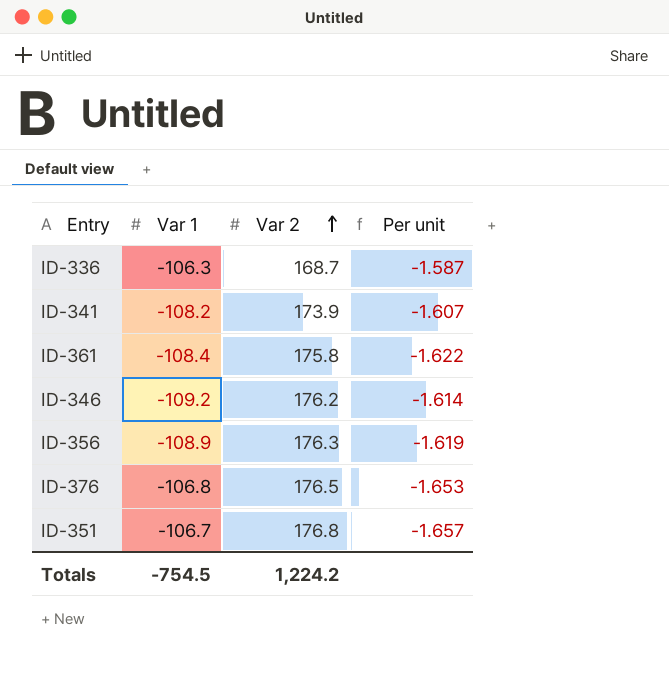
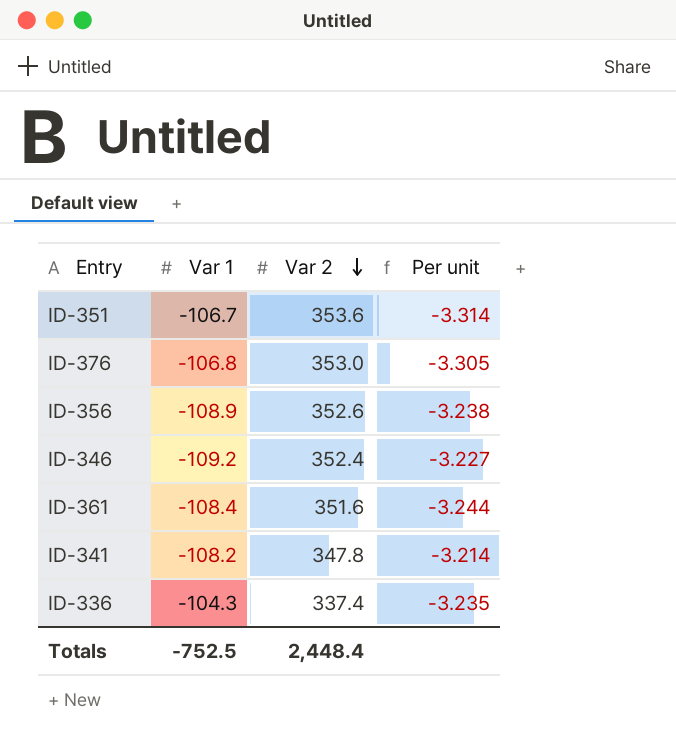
row order: Var 2 ascending -> Var 2 descending
ID-351 | Var 2: 176.8 -> 353.6
ID-351 | Per unit: -1.657 -> -3.314
ID-376 | Var 2: 176.5 -> 353.0
ID-376 | Per unit: -1.653 -> -3.305
ID-356 | Var 2: 176.3 -> 352.6
ID-356 | Per unit: -1.619 -> -3.238
ID-346 | Var 2: 176.2 -> 352.4
ID-346 | Per unit: -1.614 -> -3.227
ID-361 | Var 2: 175.8 -> 351.6
ID-361 | Per unit: -1.622 -> -3.244
ID-341 | Var 2: 173.9 -> 347.8
ID-341 | Per unit: -1.607 -> -3.214
ID-336 | Var 1: -106.3 -> -104.3
ID-336 | Var 2: 168.7 -> 337.4
ID-336 | Per unit: -1.587 -> -3.235
Totals | Var 1: -754.5 -> -752.5
Totals | Var 2: 1,224.2 -> 2,448.4

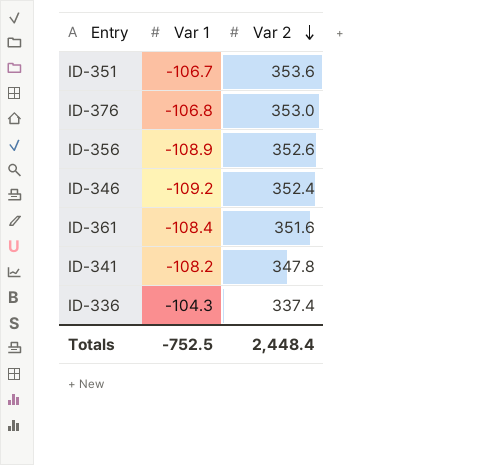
column Per unit | formula: [Var 2] / [Var 1] -> none

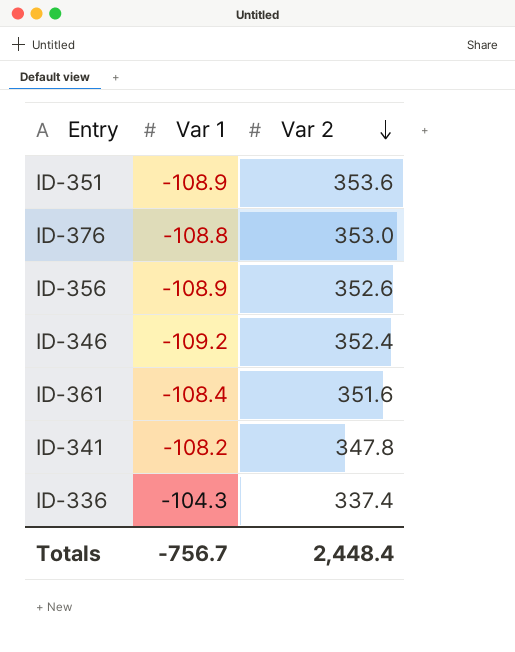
ID-351 | Var 1: -106.7 -> -108.9
ID-376 | Var 1: -106.8 -> -108.8
Totals | Var 1: -752.5 -> -756.7

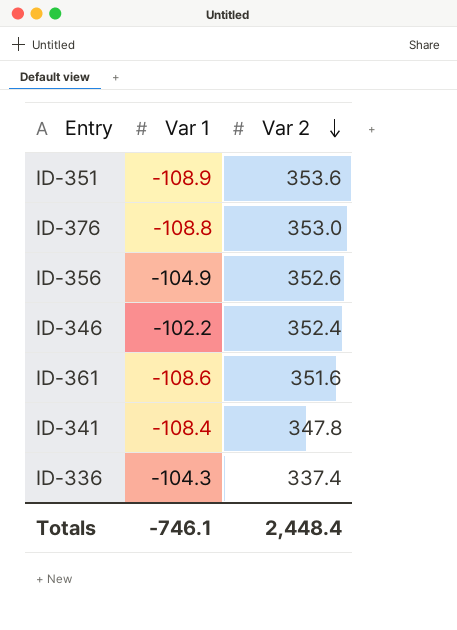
ID-356 | Var 1: -108.9 -> -104.9
ID-346 | Var 1: -109.2 -> -102.2
ID-361 | Var 1: -108.4 -> -108.6
ID-341 | Var 1: -108.2 -> -108.4
Totals | Var 1: -756.7 -> -746.1

